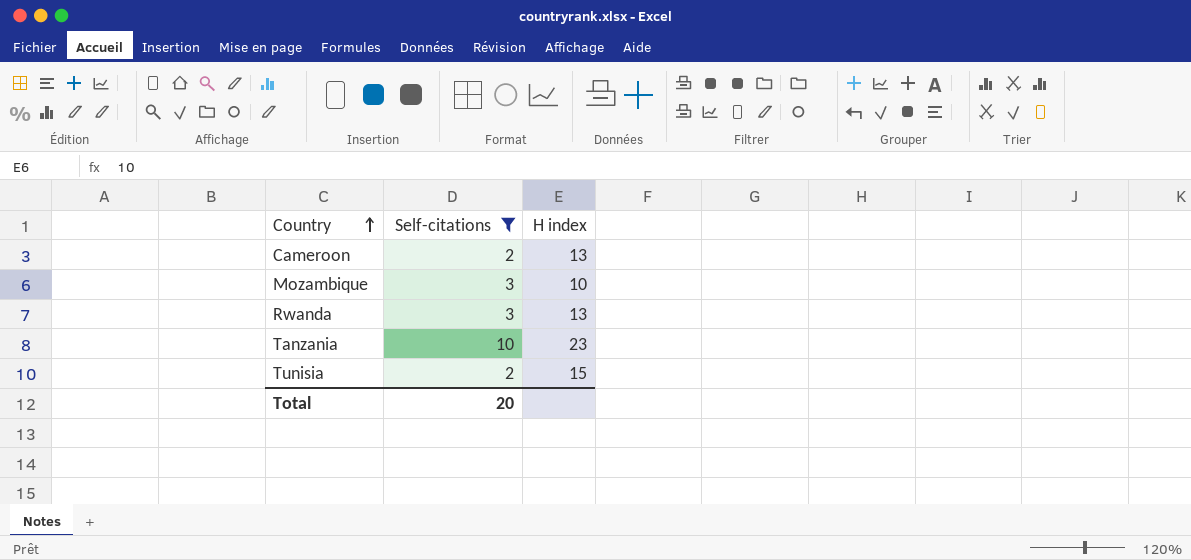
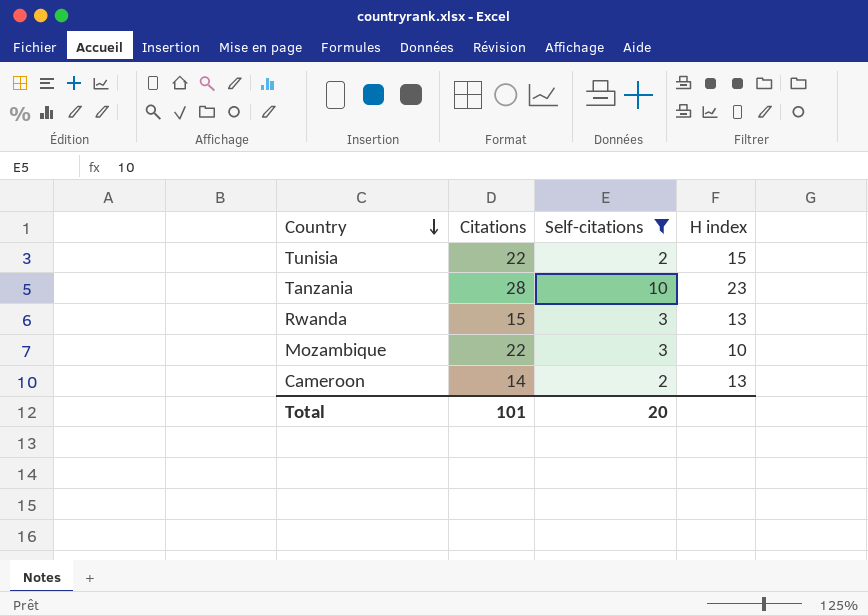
row order: Country ascending -> Country descending
column Citations | position: none -> 2

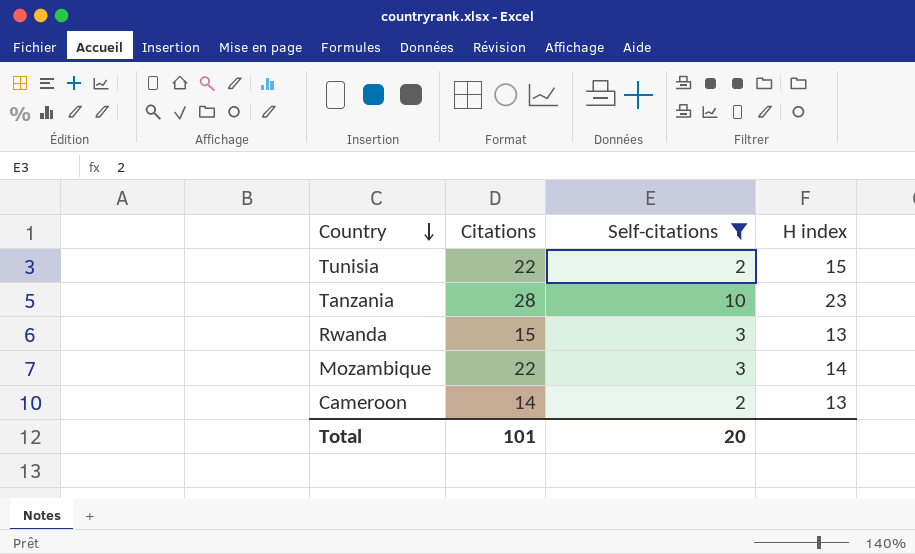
Mozambique | H index: 10 -> 14

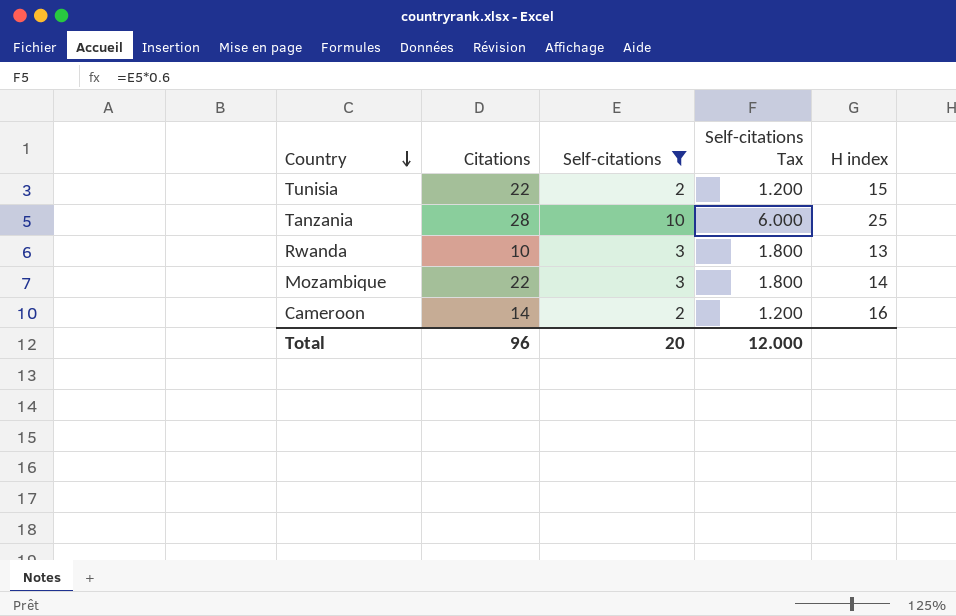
column Self-citations Tax | formula: none -> [Self-citations] * 0.6
Tanzania | H index: 23 -> 25
Rwanda | Citations: 15 -> 10
Cameroon | H index: 13 -> 16
Total | Citations: 101 -> 96

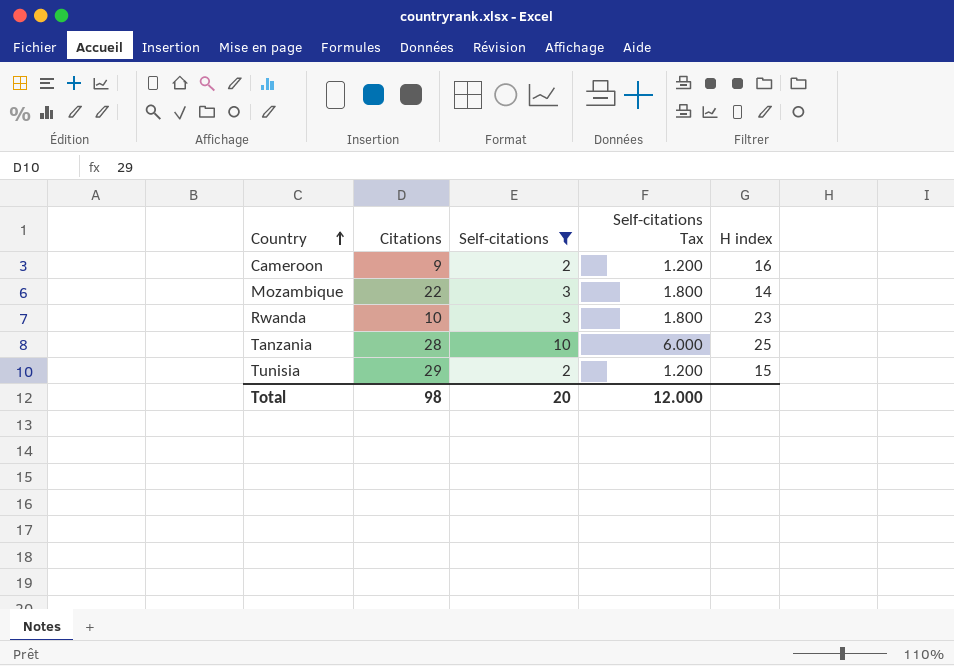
row order: Country descending -> Country ascending
Cameroon | Citations: 14 -> 9
Rwanda | H index: 13 -> 23
Tunisia | Citations: 22 -> 29
Total | Citations: 96 -> 98

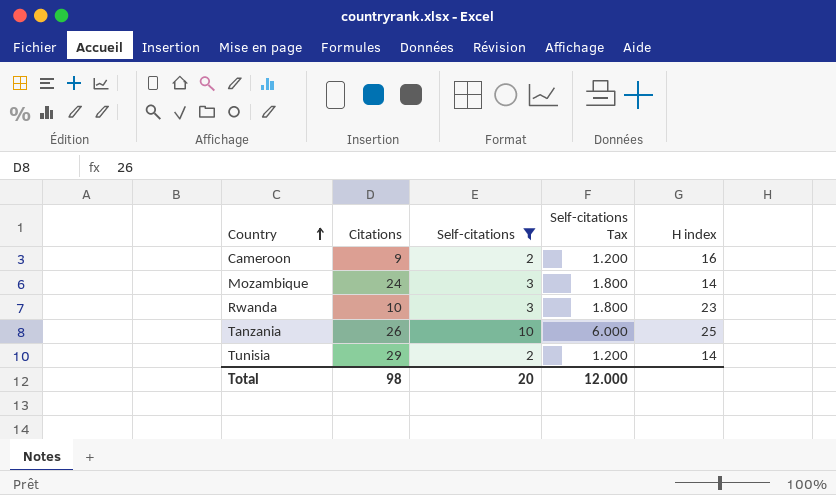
Mozambique | Citations: 22 -> 24
Tanzania | Citations: 28 -> 26
Tunisia | H index: 15 -> 14

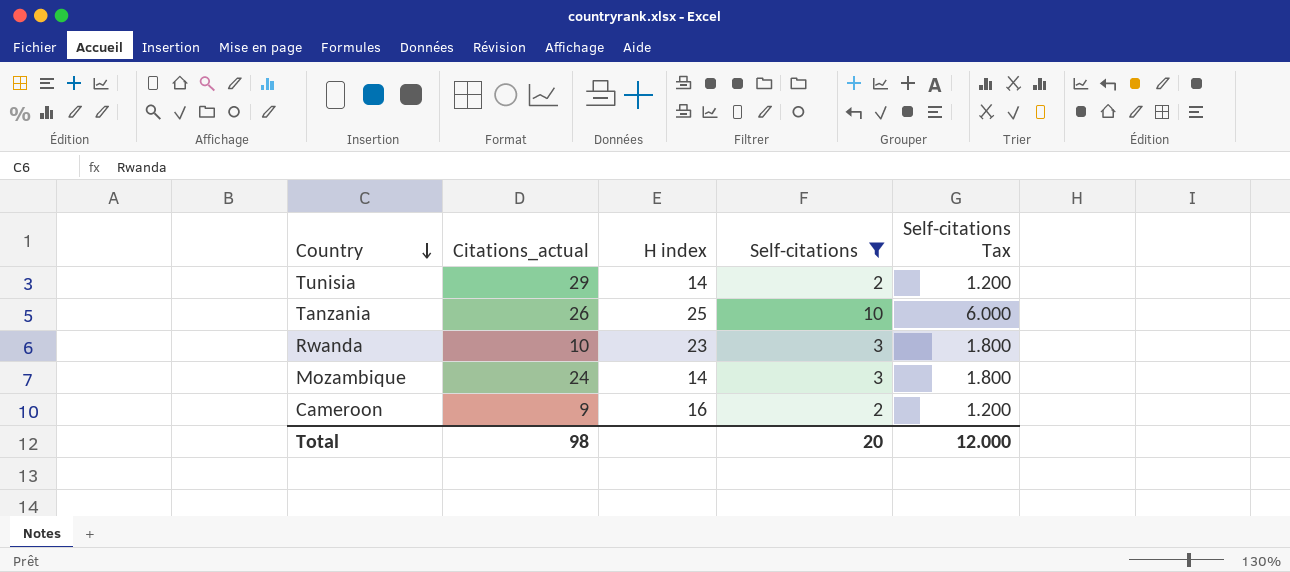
row order: Country ascending -> Country descending
column name: Citations -> Citations_actual
column H index | position: 5 -> 3

